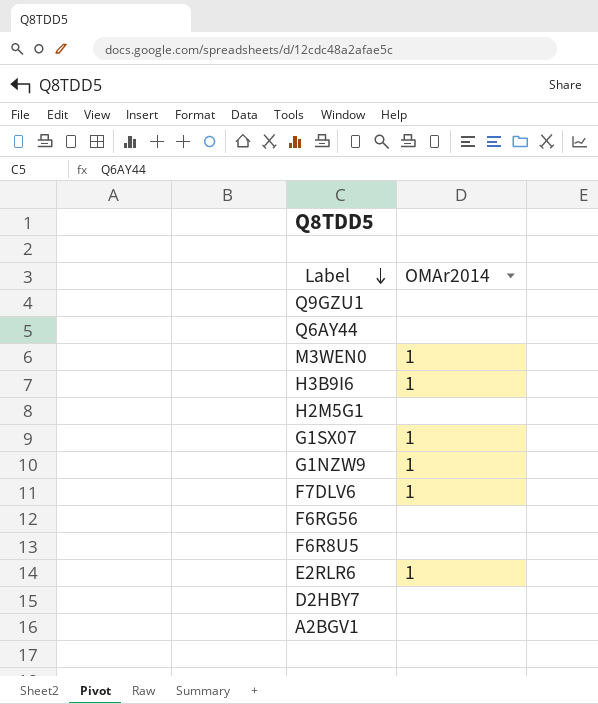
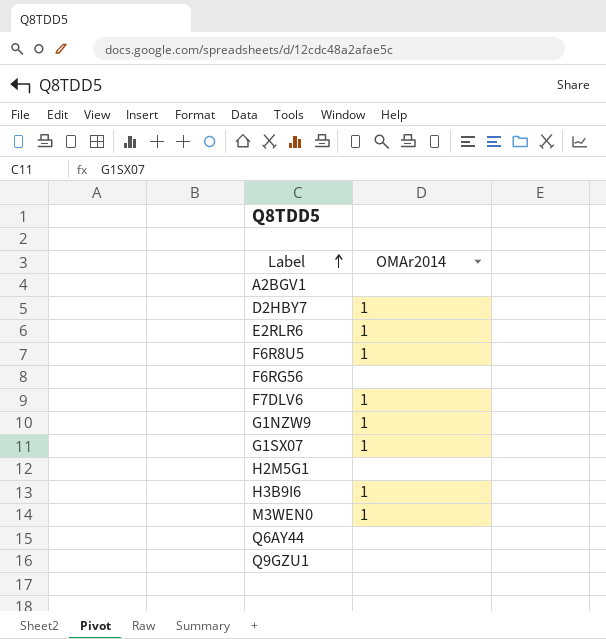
row order: Label descending -> Label ascending
D2HBY7 | OMAr2014: none -> 1
F6R8U5 | OMAr2014: none -> 1

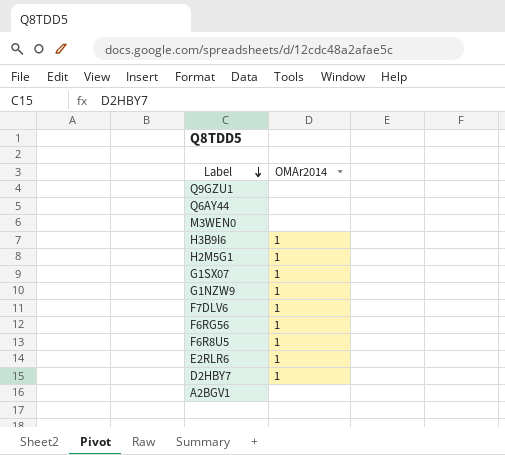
row order: Label ascending -> Label descending
M3WEN0 | OMAr2014: 1 -> none
H2M5G1 | OMAr2014: none -> 1
F6RG56 | OMAr2014: none -> 1

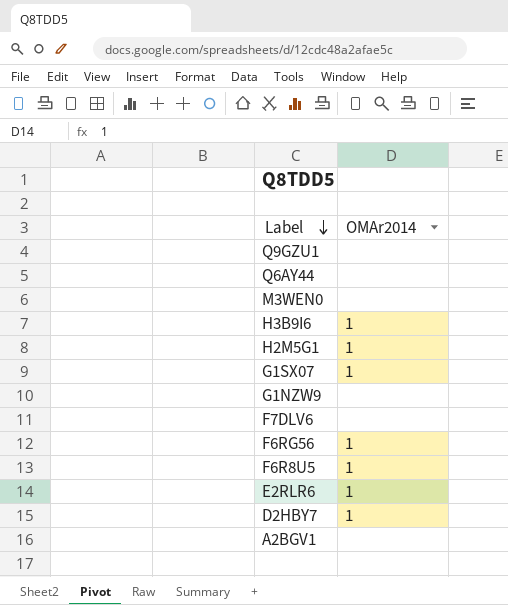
G1NZW9 | OMAr2014: 1 -> none
F7DLV6 | OMAr2014: 1 -> none

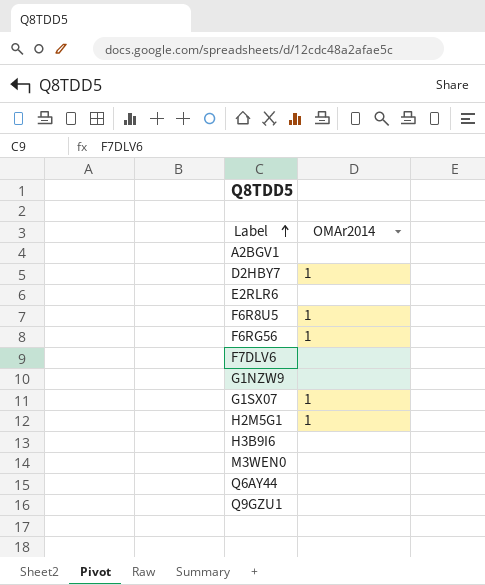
row order: Label descending -> Label ascending
E2RLR6 | OMAr2014: 1 -> none
H3B9I6 | OMAr2014: 1 -> none

